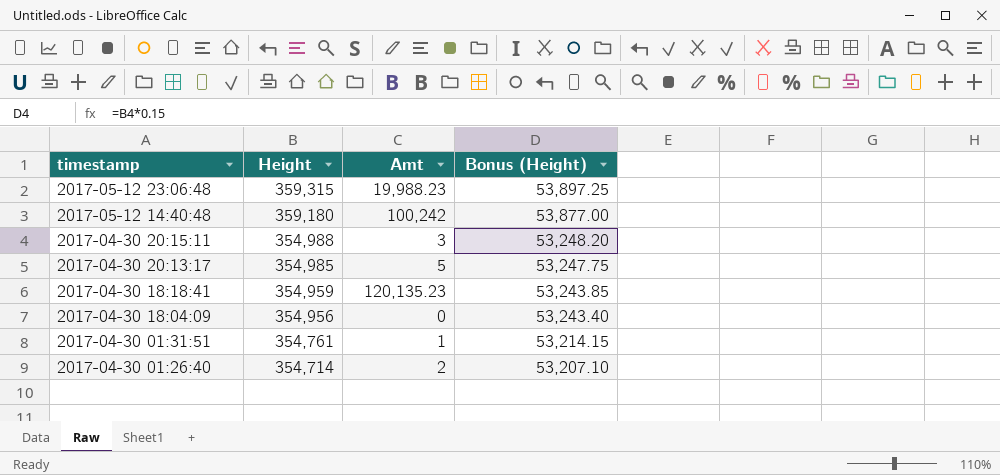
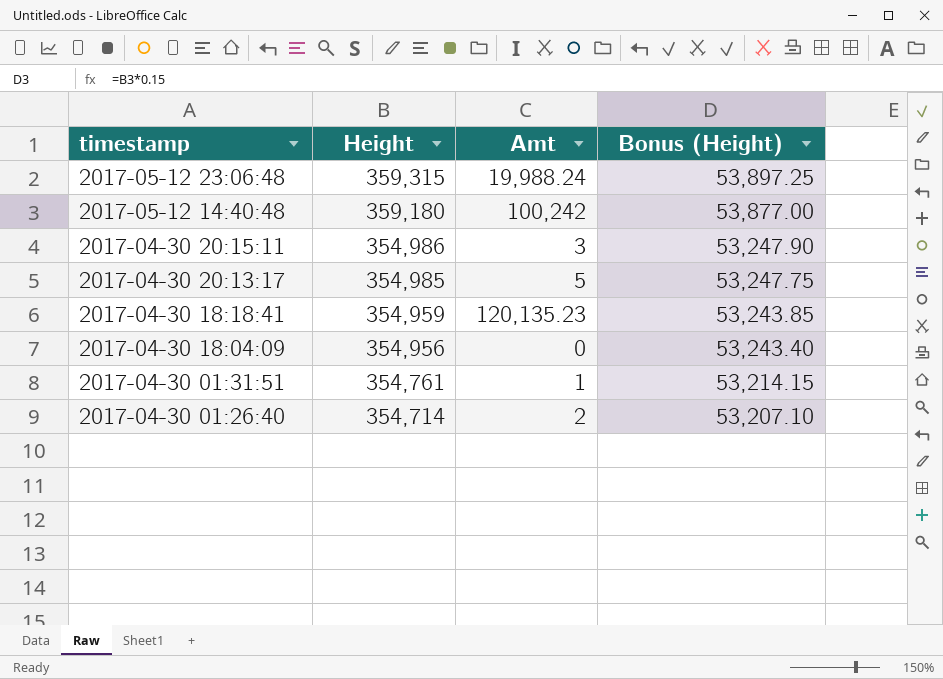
2017-05-12 23:06:48 | Amt: 19,988.23 -> 19,988.24
2017-04-30 20:15:11 | Height: 354,988 -> 354,986
2017-04-30 20:15:11 | Bonus (Height): 53,248.20 -> 53,247.90

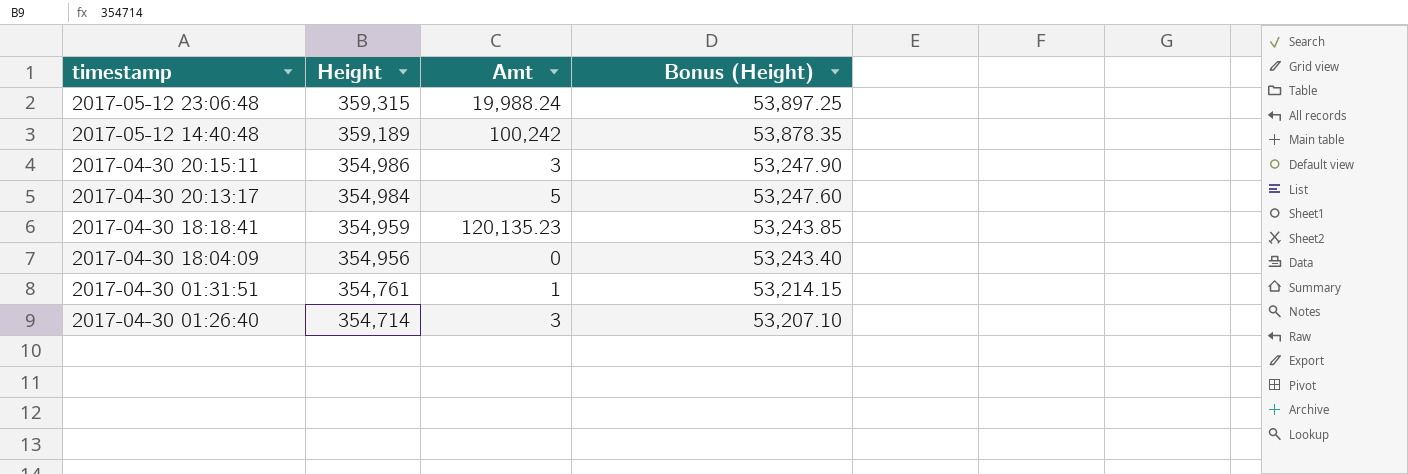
2017-05-12 14:40:48 | Height: 359,180 -> 359,189
2017-05-12 14:40:48 | Bonus (Height): 53,877.00 -> 53,878.35
2017-04-30 20:13:17 | Height: 354,985 -> 354,984
2017-04-30 20:13:17 | Bonus (Height): 53,247.75 -> 53,247.60
2017-04-30 01:26:40 | Amt: 2 -> 3

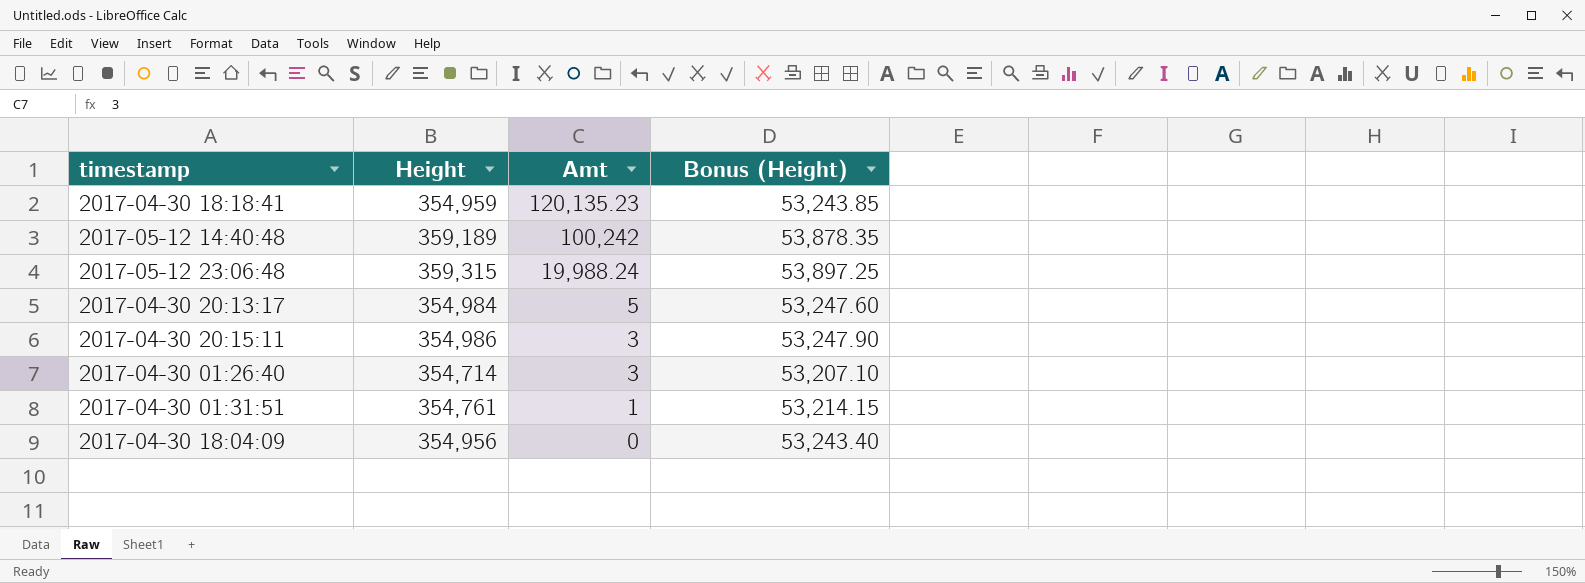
row order: timestamp descending -> Amt descending

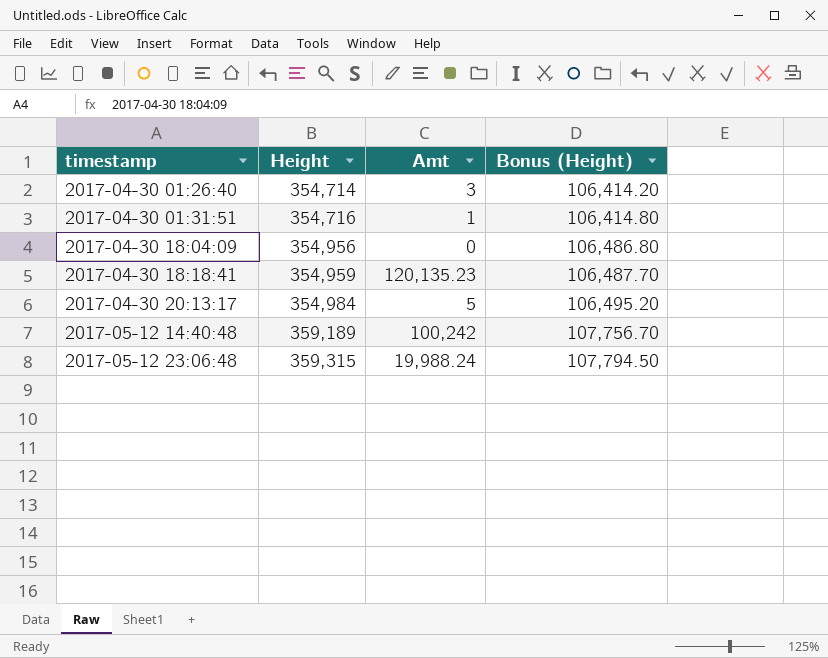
row order: Amt descending -> timestamp ascending
column Bonus (Height) | formula: [Height] * 0.15 -> [Height] * 0.3
row 2017-04-30 20:15:11: 354,986 | 3 | 53,247.90 -> none
2017-04-30 01:31:51 | Height: 354,761 -> 354,716

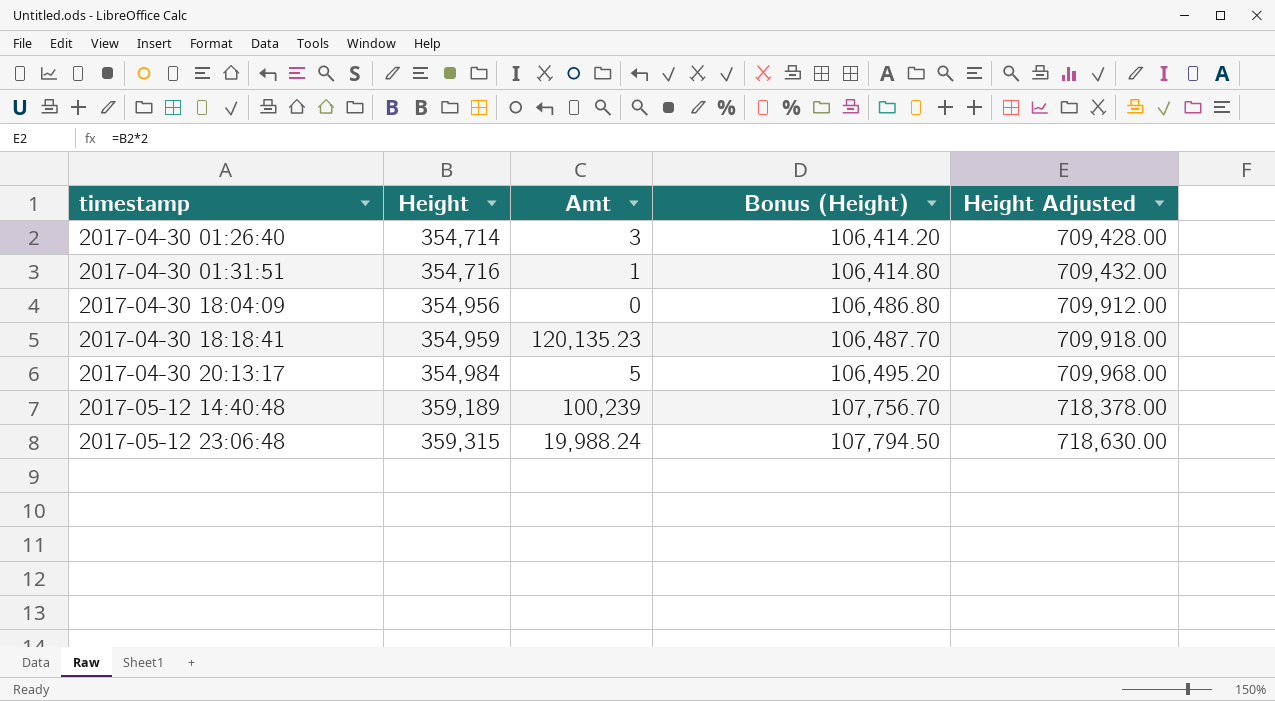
column Height Adjusted | formula: none -> [Height] * 2
2017-05-12 14:40:48 | Amt: 100,242 -> 100,239

